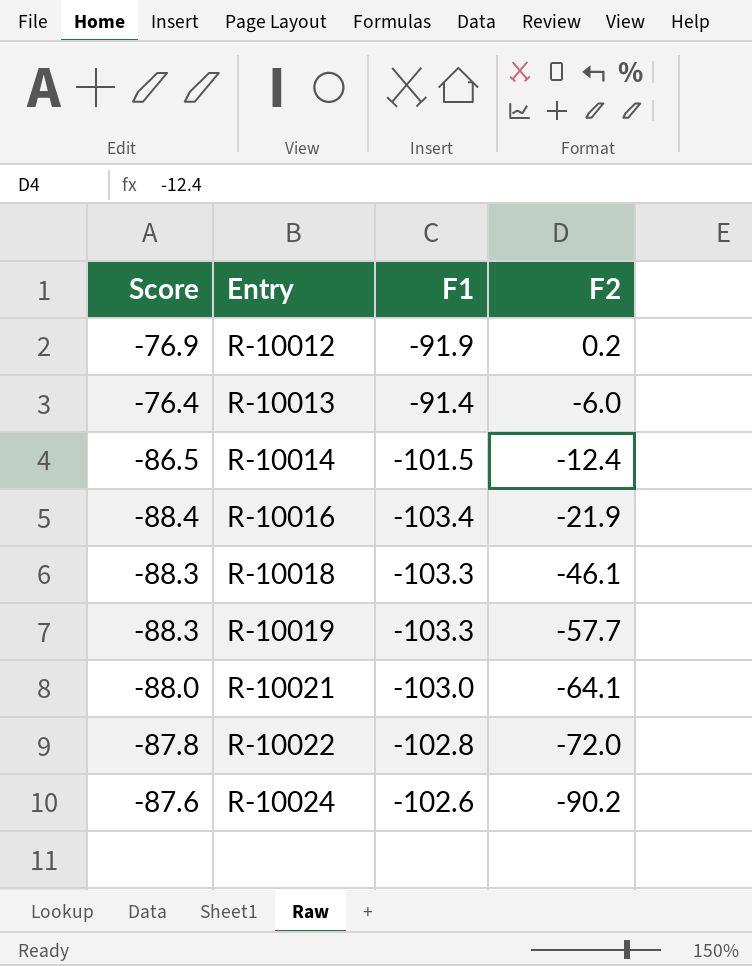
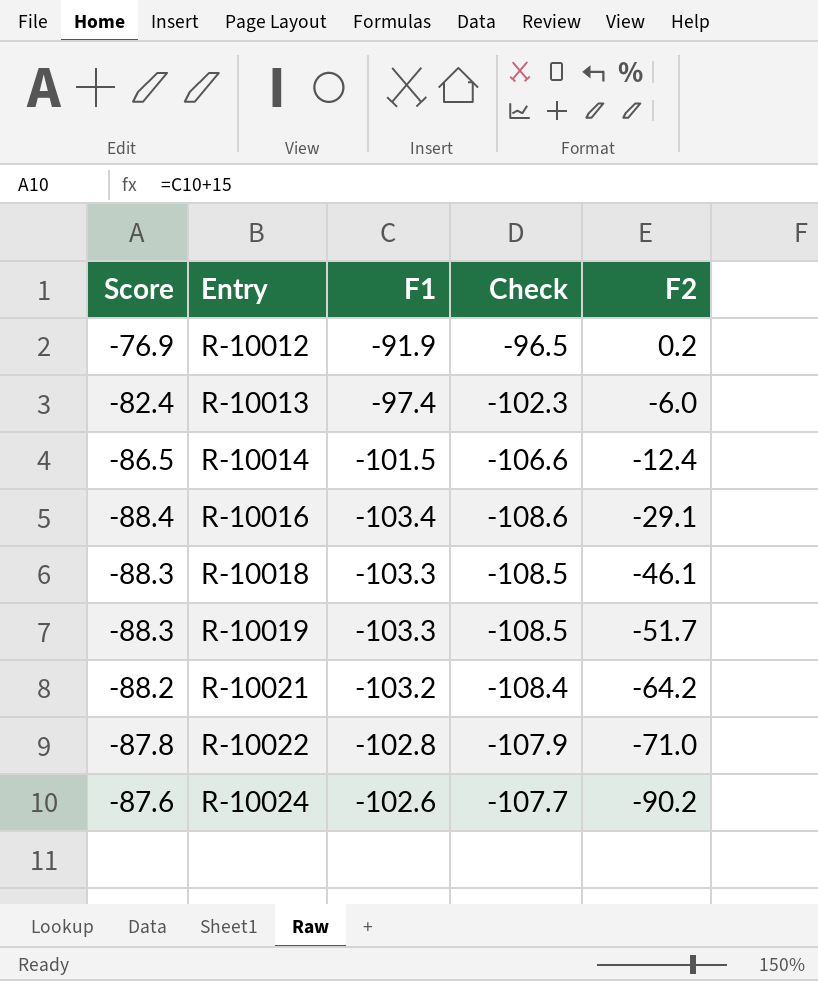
column Check | formula: none -> [F1] * 1.05
R-10013 | Score: -76.4 -> -82.4
R-10013 | F1: -91.4 -> -97.4
R-10016 | F2: -21.9 -> -29.1
R-10019 | F2: -57.7 -> -51.7
R-10021 | Score: -88.0 -> -88.2
R-10021 | F1: -103.0 -> -103.2
R-10021 | F2: -64.1 -> -64.2
R-10022 | F2: -72.0 -> -71.0

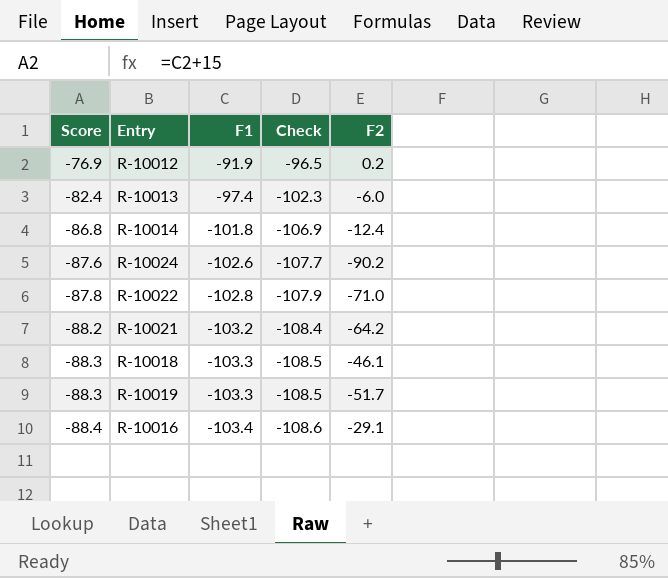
row order: Entry ascending -> Score descending
R-10014 | Score: -86.5 -> -86.8
R-10014 | F1: -101.5 -> -101.8
R-10014 | Check: -106.6 -> -106.9

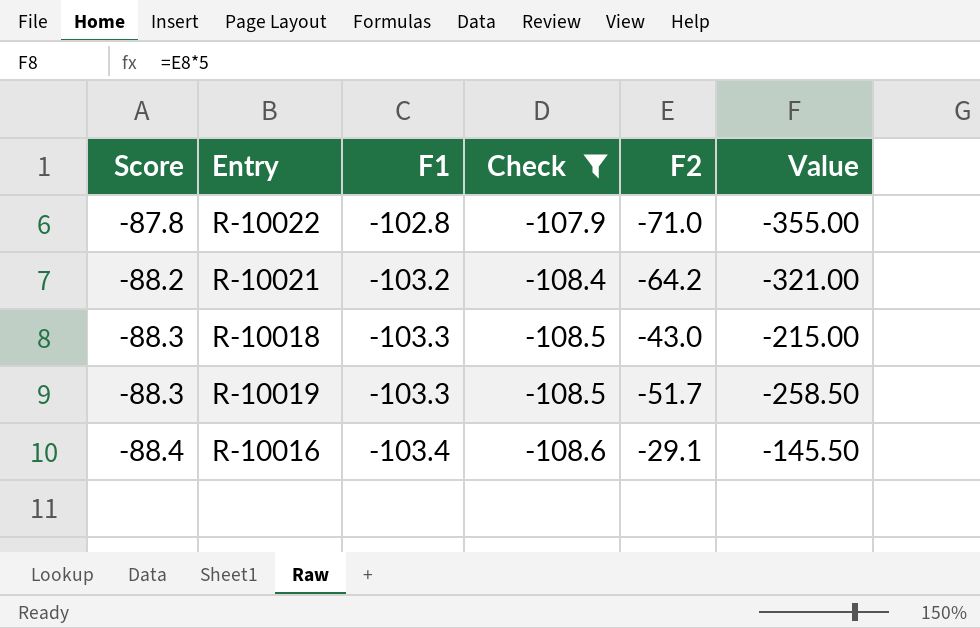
filter: none -> Check <= -107.9
column Value | formula: none -> [F2] * 5
R-10018 | F2: -46.1 -> -43.0

